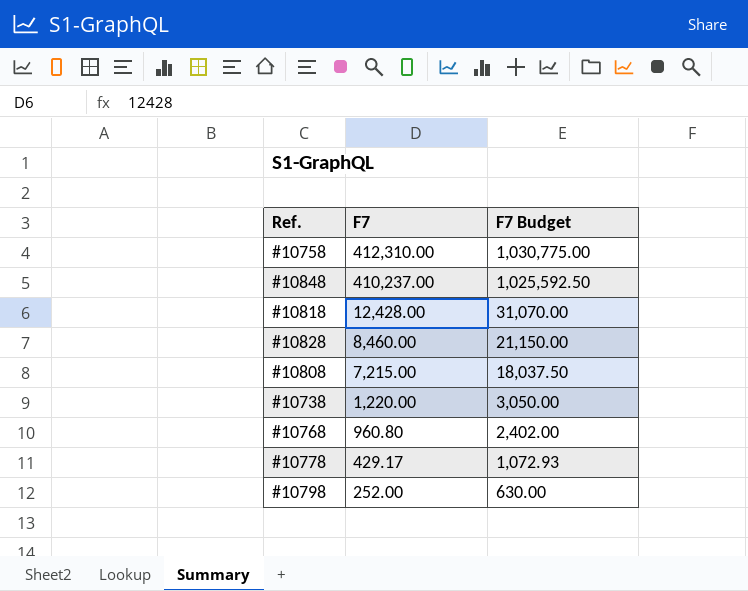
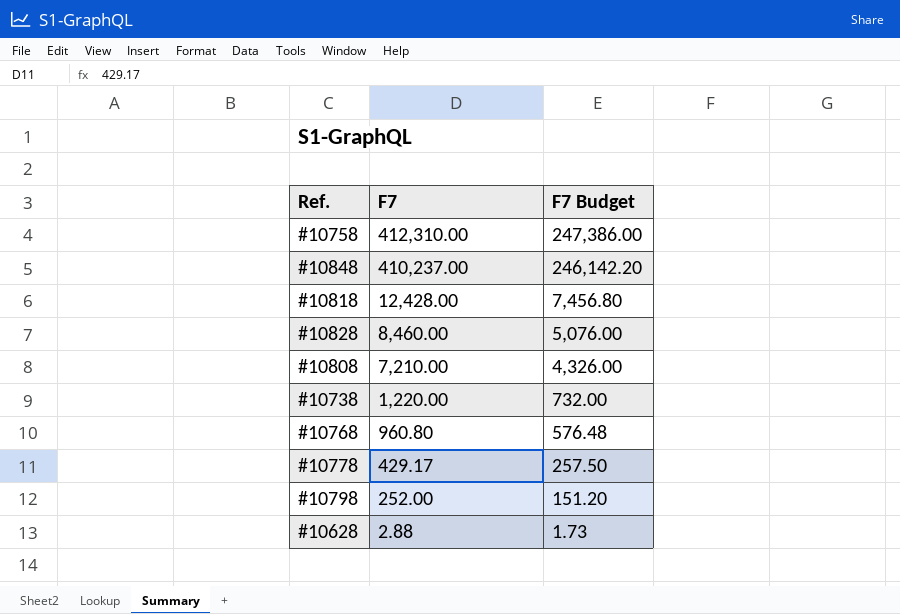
column F7 Budget | formula: [F7] * 2.5 -> [F7] * 0.6
#10808 | F7: 7,215.00 -> 7,210.00
row #10628: none -> 2.88 | 1.73

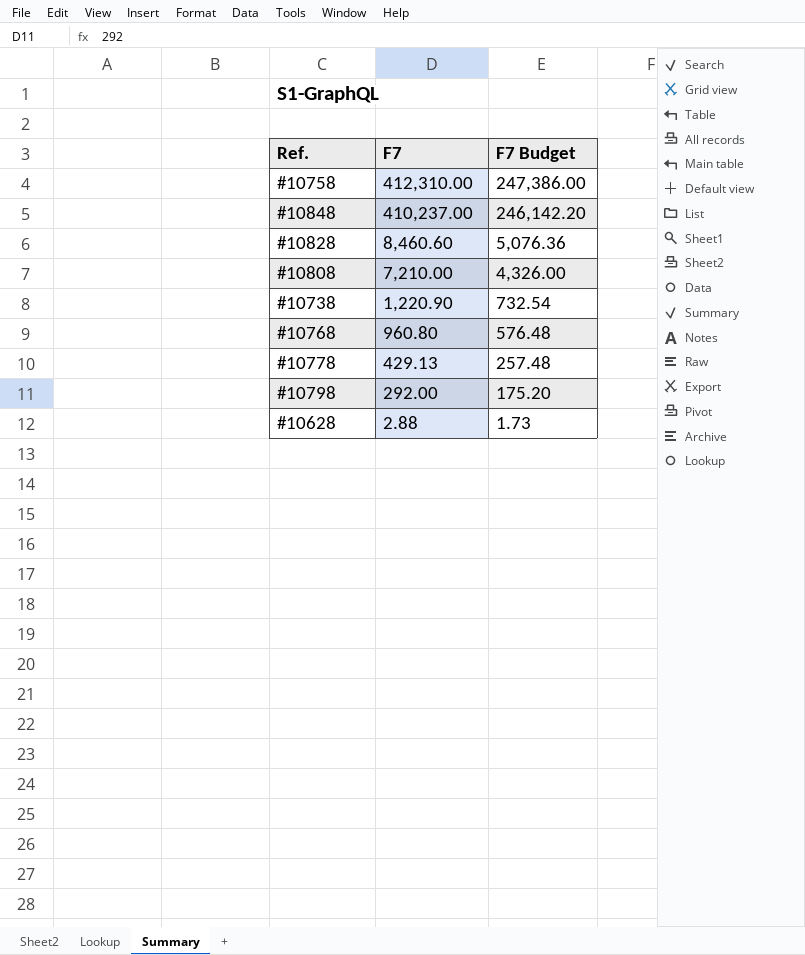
row #10818: 12,428.00 | 7,456.80 -> none
#10828 | F7: 8,460.00 -> 8,460.60
#10828 | F7 Budget: 5,076.00 -> 5,076.36
#10738 | F7: 1,220.00 -> 1,220.90
#10738 | F7 Budget: 732.00 -> 732.54
#10778 | F7: 429.17 -> 429.13
#10778 | F7 Budget: 257.50 -> 257.48
#10798 | F7: 252.00 -> 292.00
#10798 | F7 Budget: 151.20 -> 175.20

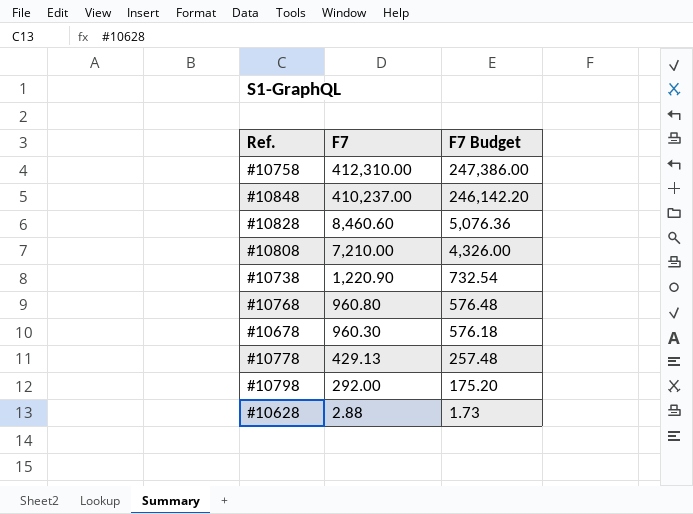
row #10678: none -> 960.30 | 576.18

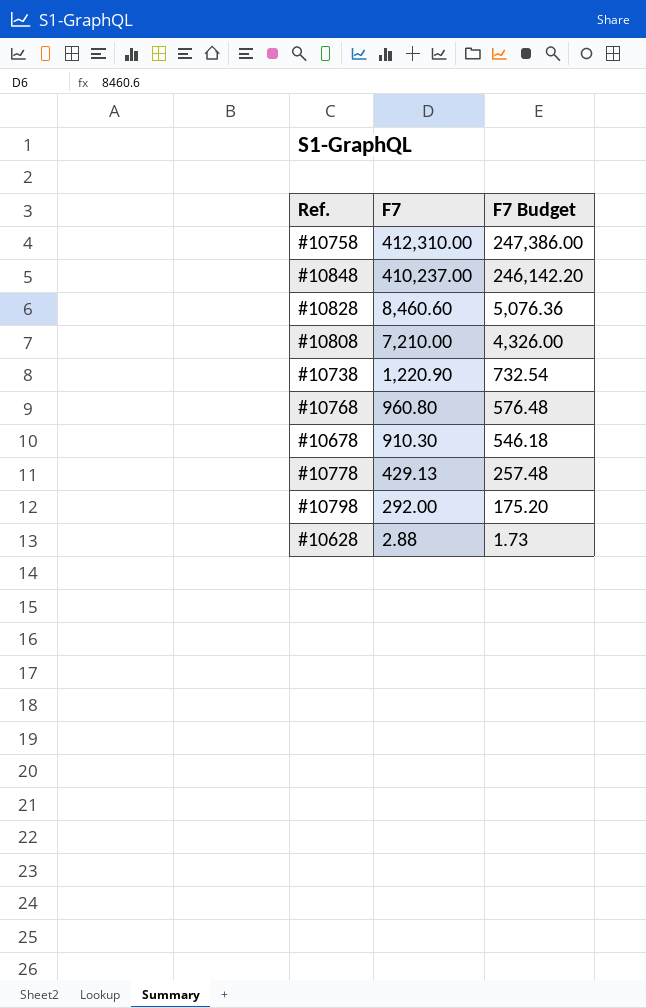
#10678 | F7: 960.30 -> 910.30
#10678 | F7 Budget: 576.18 -> 546.18

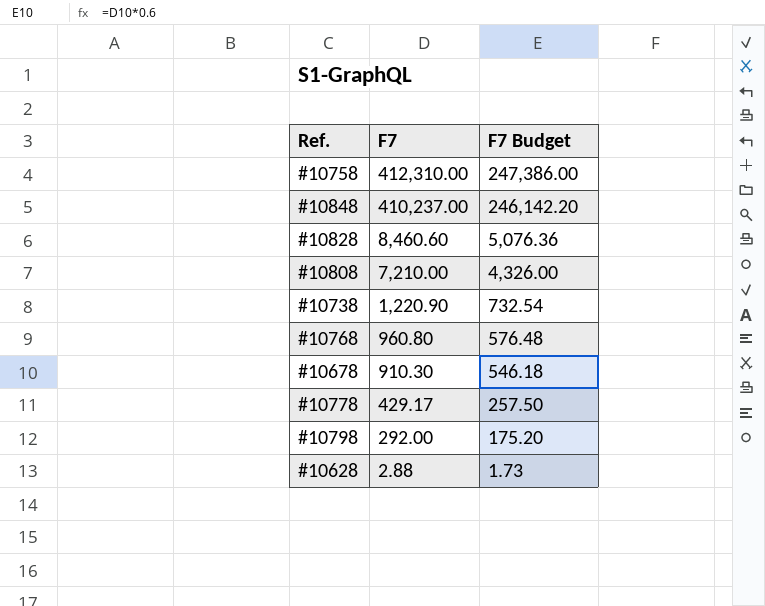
#10778 | F7: 429.13 -> 429.17
#10778 | F7 Budget: 257.48 -> 257.50

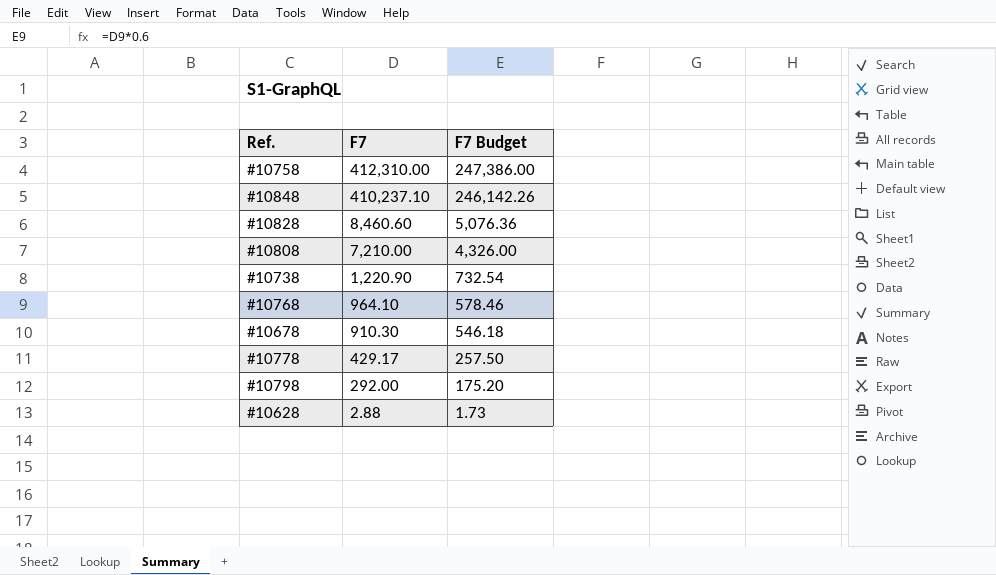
#10848 | F7: 410,237.00 -> 410,237.10
#10848 | F7 Budget: 246,142.20 -> 246,142.26
#10768 | F7: 960.80 -> 964.10
#10768 | F7 Budget: 576.48 -> 578.46

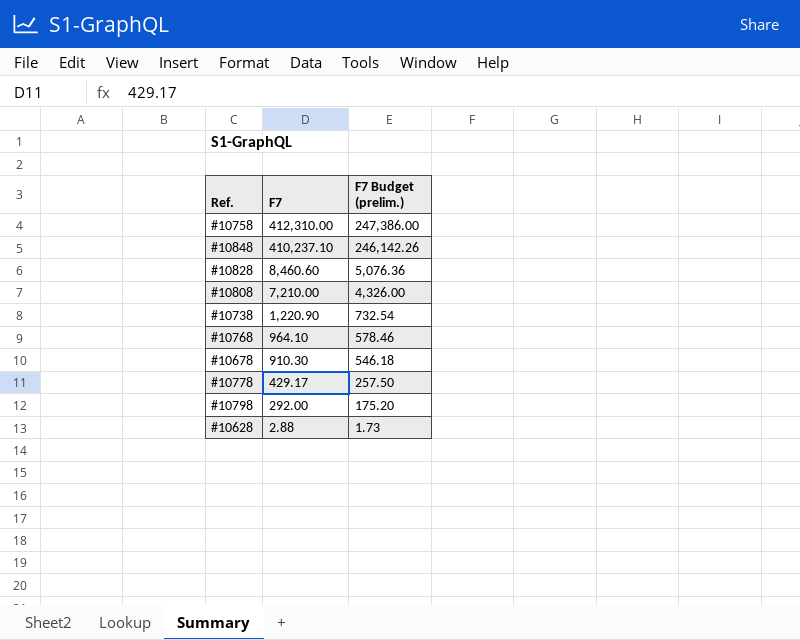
column name: F7 Budget -> F7 Budget (prelim.)

